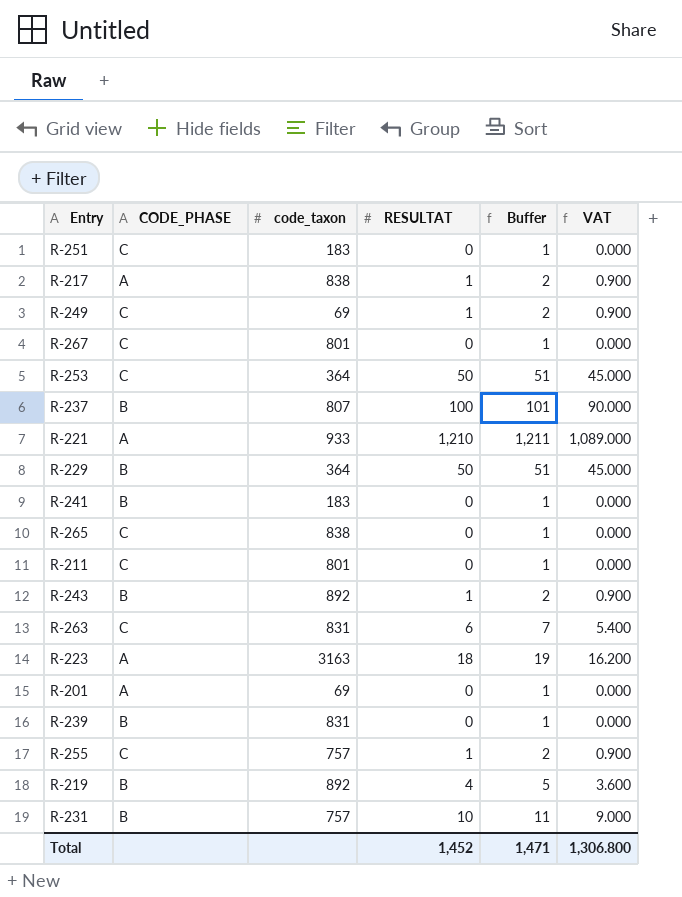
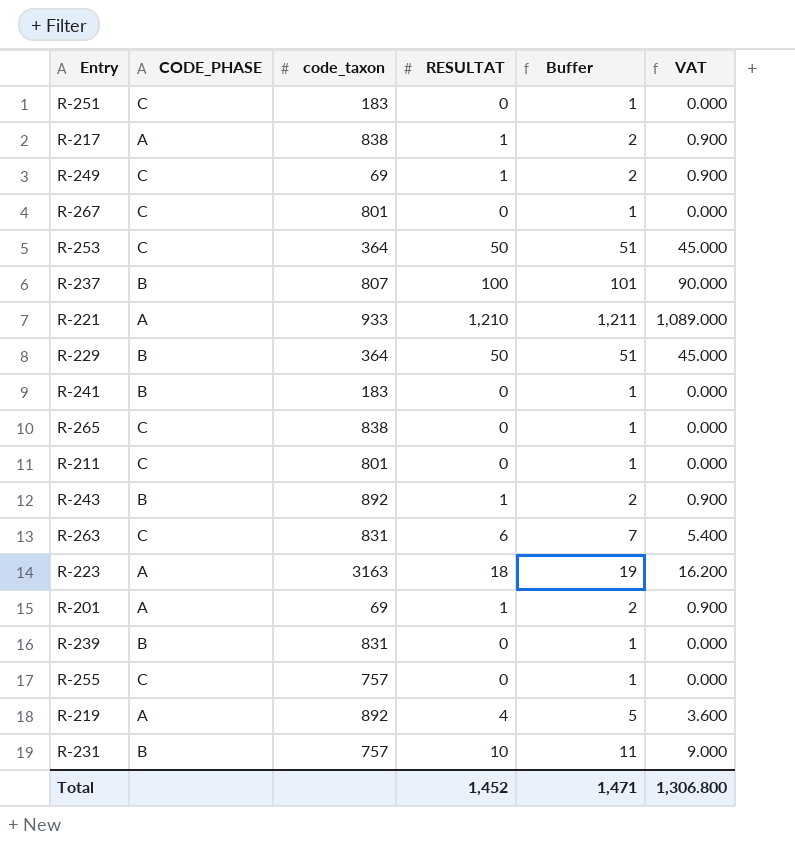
R-201 | RESULTAT: 0 -> 1
R-201 | Buffer: 1 -> 2
R-201 | VAT: 0.000 -> 0.900
R-255 | RESULTAT: 1 -> 0
R-255 | Buffer: 2 -> 1
R-255 | VAT: 0.900 -> 0.000
R-219 | CODE_PHASE: B -> A

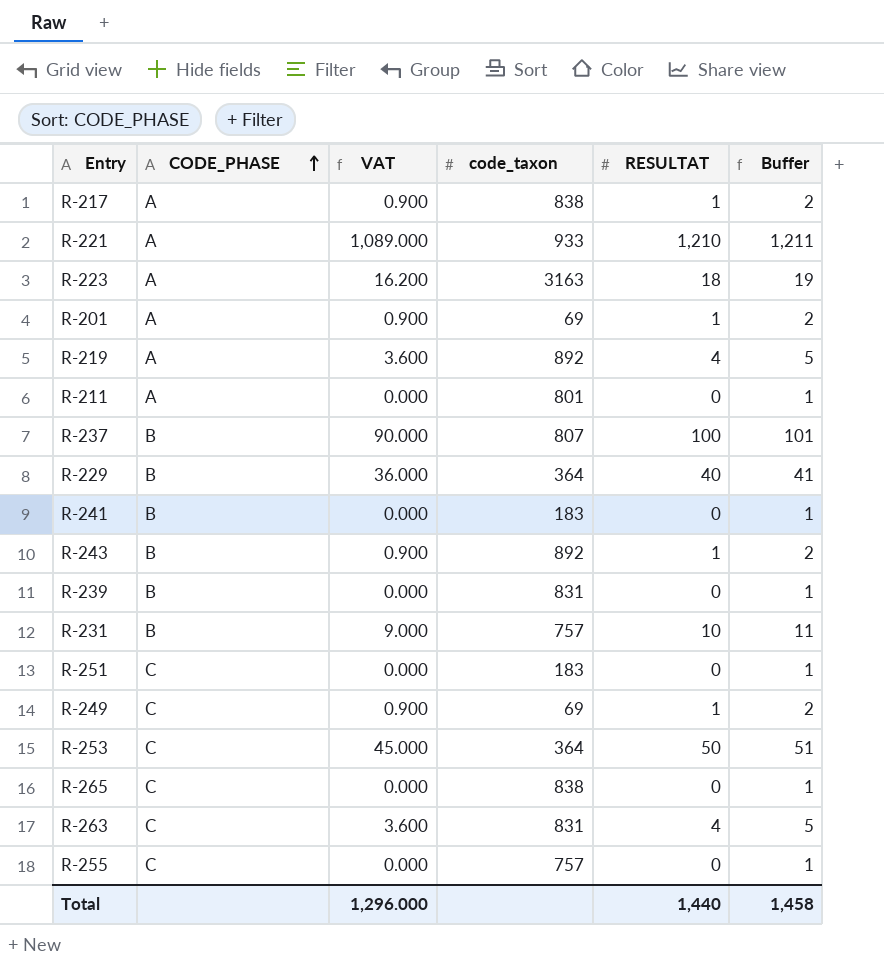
row order: none -> CODE_PHASE ascending
column VAT | position: 6 -> 3
row R-267: C | 801 | 0 | 1 | 0.000 -> none
R-211 | CODE_PHASE: C -> A
R-229 | VAT: 45.000 -> 36.000
R-229 | RESULTAT: 50 -> 40
R-229 | Buffer: 51 -> 41
R-263 | VAT: 5.400 -> 3.600
R-263 | RESULTAT: 6 -> 4
R-263 | Buffer: 7 -> 5
Total | VAT: 1,306.800 -> 1,296.000
Total | RESULTAT: 1,452 -> 1,440
Total | Buffer: 1,471 -> 1,458

